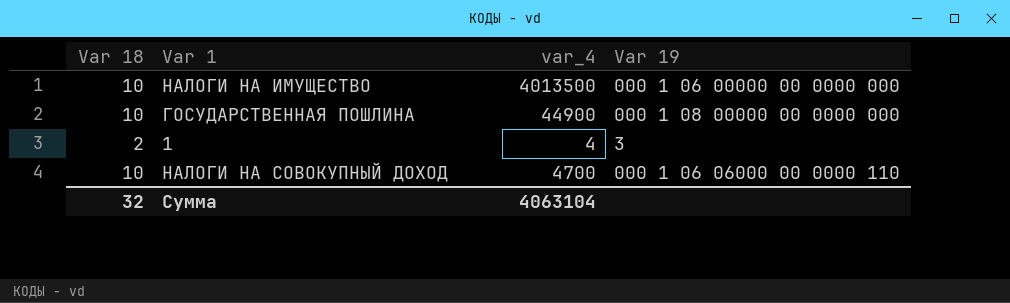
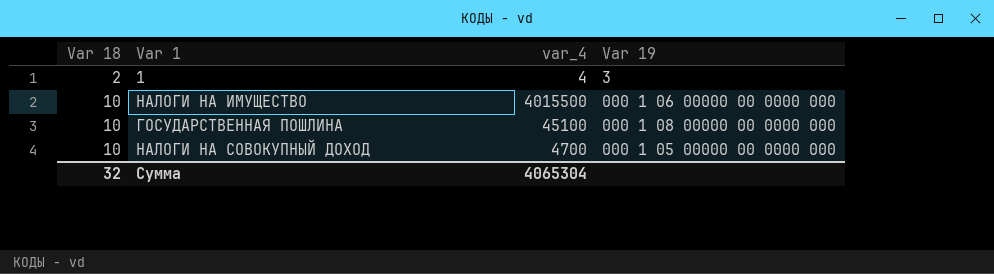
row order: none -> Var 18 ascending
НАЛОГИ НА ИМУЩЕСТВО | var_4: 4013500 -> 4015500
ГОСУДАРСТВЕННАЯ ПОШЛИНА | var_4: 44900 -> 45100
НАЛОГИ НА СОВОКУПНЫЙ ДОХОД | Var 19: 000 1 06 06000 00 0000 110 -> 000 1 05 00000 00 0000 000
Сумма | var_4: 4063104 -> 4065304

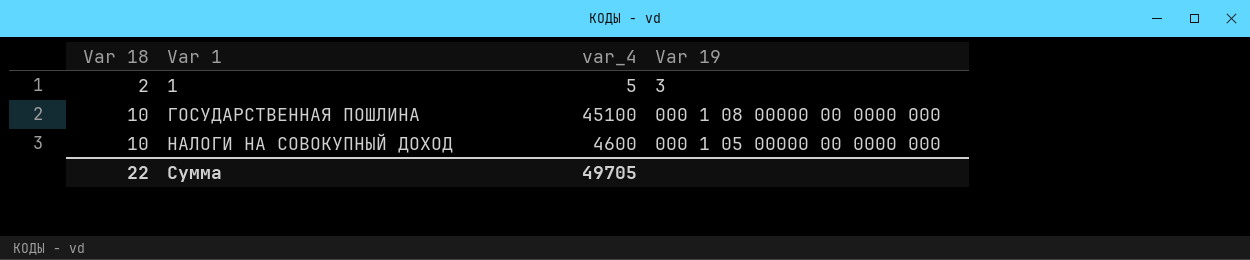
row НАЛОГИ НА ИМУЩЕСТВО: 10 | 4015500 | 000 1 06 00000 00 0000 000 -> none
1 | var_4: 4 -> 5
НАЛОГИ НА СОВОКУПНЫЙ ДОХОД | var_4: 4700 -> 4600
Сумма | Var 18: 32 -> 22
Сумма | var_4: 4065304 -> 49705

